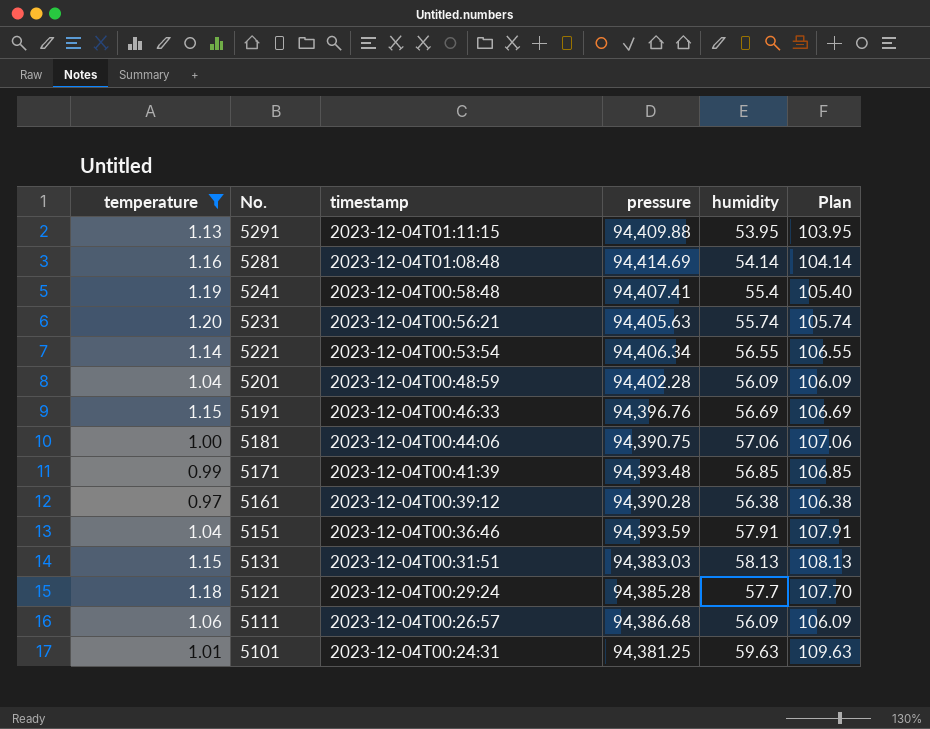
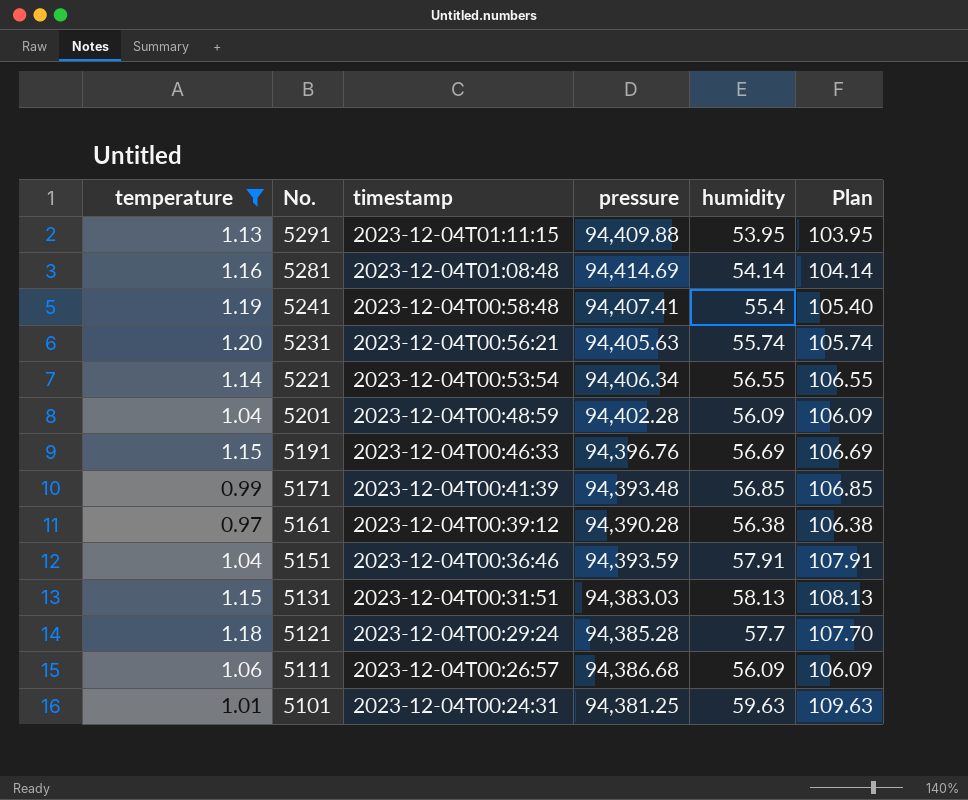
row 5181: 1.00 | 2023-12-04T00:44:06 | 94,390.75 | 57.06 | 107.06 -> none

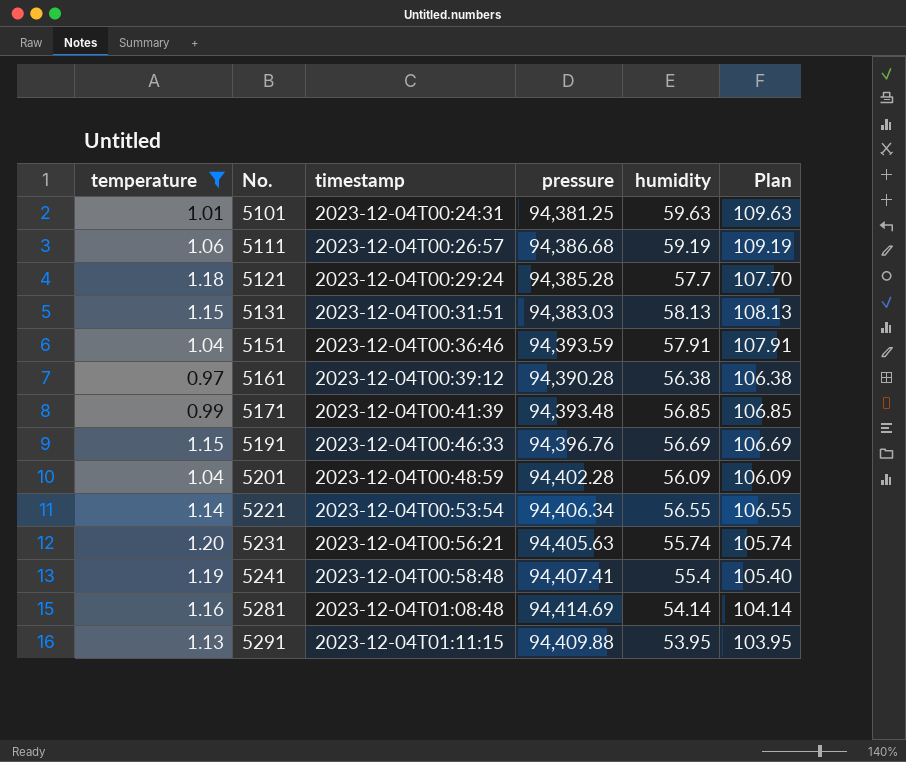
row order: No. descending -> No. ascending
5111 | humidity: 56.09 -> 59.19
5111 | Plan: 106.09 -> 109.19

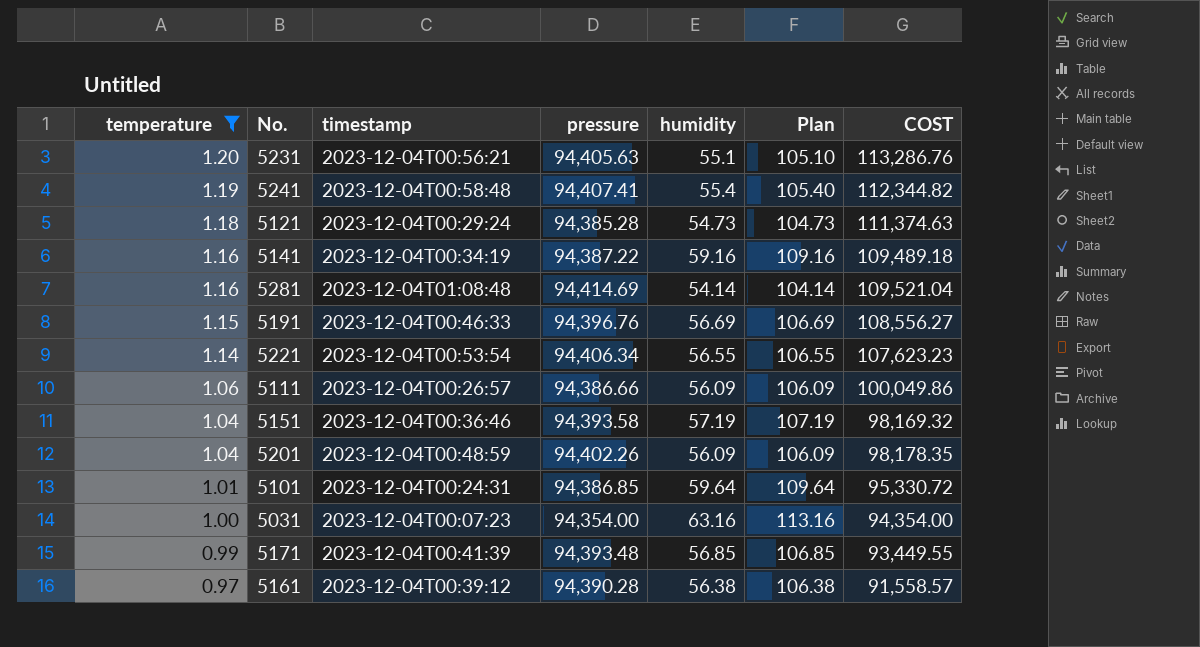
row order: No. ascending -> temperature descending
column COST | formula: none -> [temperature] * [pressure]
row 5131: 1.15 | 2023-12-04T00:31:51 | 94,383.03 | 58.13 | 108.13 -> none
row 5291: 1.13 | 2023-12-04T01:11:15 | 94,409.88 | 53.95 | 103.95 -> none
5231 | humidity: 55.74 -> 55.1
5231 | Plan: 105.74 -> 105.10
5121 | humidity: 57.7 -> 54.73
5121 | Plan: 107.70 -> 104.73
row 5141: none -> 1.16 | 2023-12-04T00:34:19 | 94,387.22 | 59.16 | 109.16 | 109,489.18
5111 | pressure: 94,386.68 -> 94,386.66
5111 | humidity: 59.19 -> 56.09
5111 | Plan: 109.19 -> 106.09
5151 | pressure: 94,393.59 -> 94,393.58
5151 | humidity: 57.91 -> 57.19
5151 | Plan: 107.91 -> 107.19
5201 | pressure: 94,402.28 -> 94,402.26
5101 | pressure: 94,381.25 -> 94,386.85
5101 | humidity: 59.63 -> 59.64
5101 | Plan: 109.63 -> 109.64
row 5031: none -> 1.00 | 2023-12-04T00:07:23 | 94,354.00 | 63.16 | 113.16 | 94,354.00

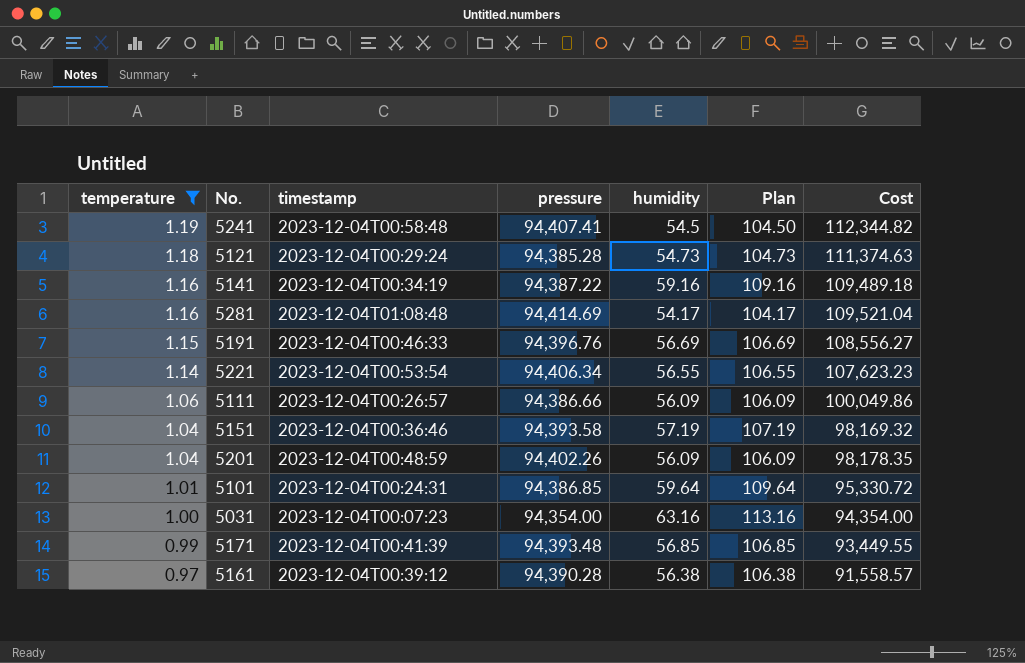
column name: COST -> Cost
row 5231: 1.20 | 2023-12-04T00:56:21 | 94,405.63 | 55.1 | 105.10 | 113,286.76 -> none
5241 | humidity: 55.4 -> 54.5
5241 | Plan: 105.40 -> 104.50
5281 | humidity: 54.14 -> 54.17
5281 | Plan: 104.14 -> 104.17

